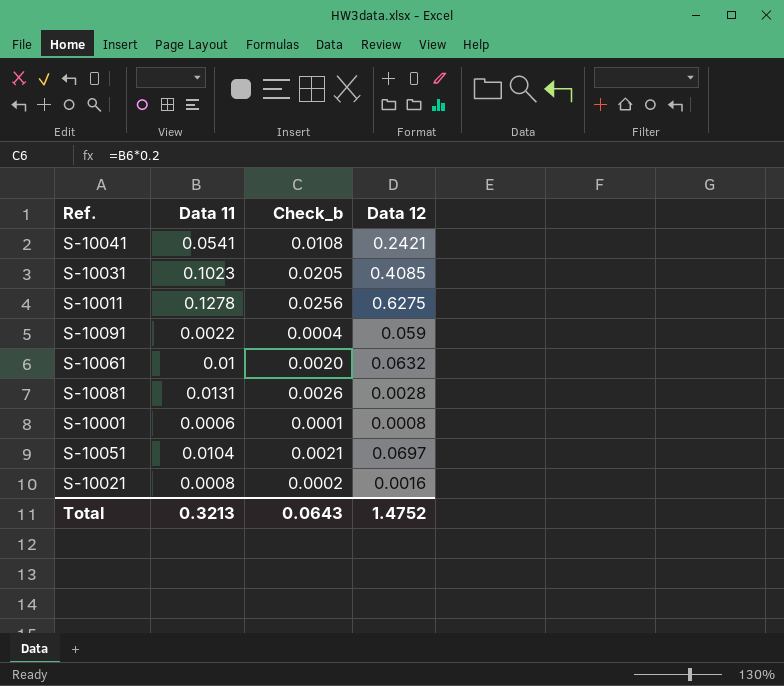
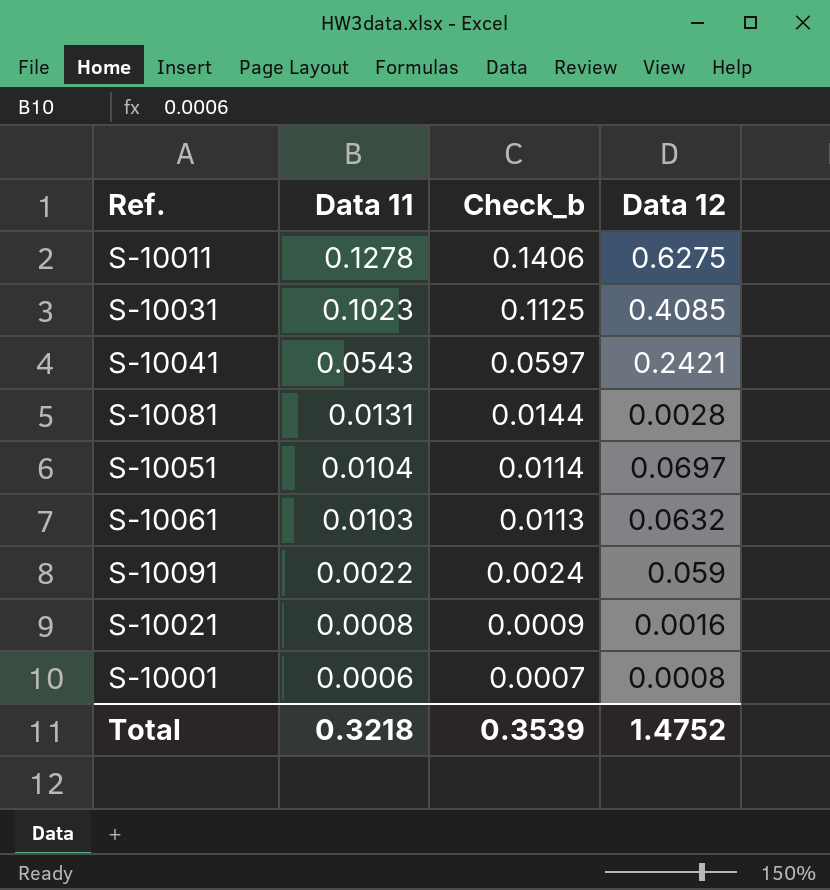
row order: none -> Data 11 descending
column Check_b | formula: [Data 11] * 0.2 -> [Data 11] * 1.1
S-10041 | Data 11: 0.0541 -> 0.0543
S-10061 | Data 11: 0.01 -> 0.0103
Total | Data 11: 0.3213 -> 0.3218
Total | Check_b: 0.0643 -> 0.3539

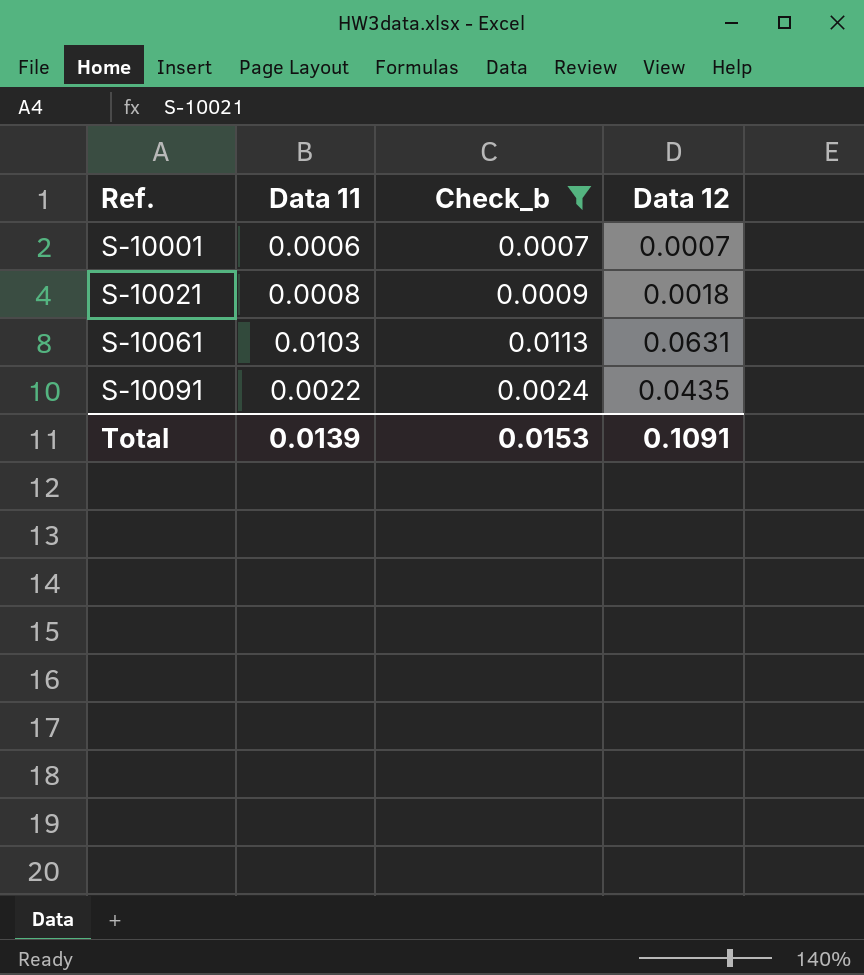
filter: none -> Check_b <= 0.0113
row order: Data 11 descending -> Ref. ascending
S-10001 | Data 12: 0.0008 -> 0.0007
S-10021 | Data 12: 0.0016 -> 0.0018
S-10061 | Data 12: 0.0632 -> 0.0631
S-10091 | Data 12: 0.059 -> 0.0435
Total | Data 11: 0.3218 -> 0.0139
Total | Check_b: 0.3539 -> 0.0153
Total | Data 12: 1.4752 -> 0.1091

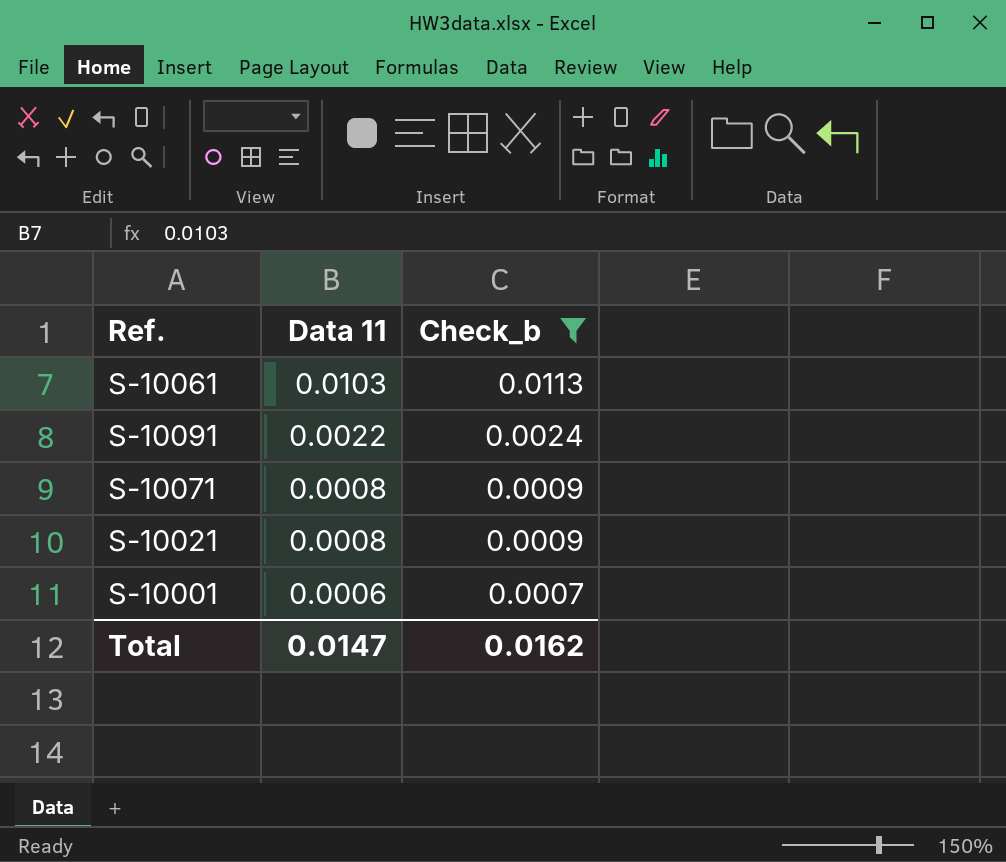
row order: Ref. ascending -> Data 11 descending
column Data 12 | position: 4 -> none
row S-10071: none -> 0.0008 | 0.0009
Total | Data 11: 0.0139 -> 0.0147
Total | Check_b: 0.0153 -> 0.0162

